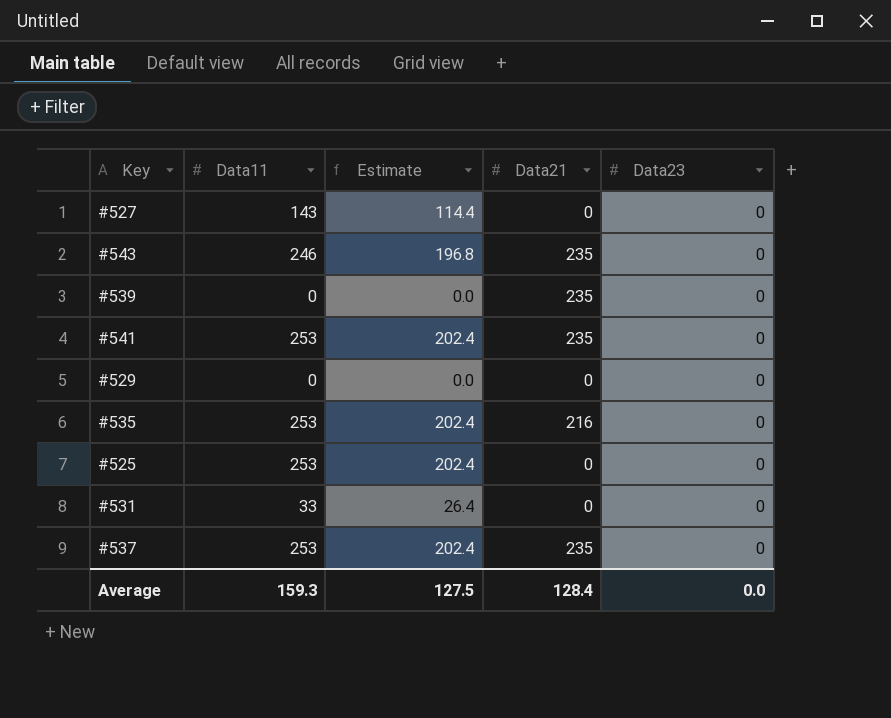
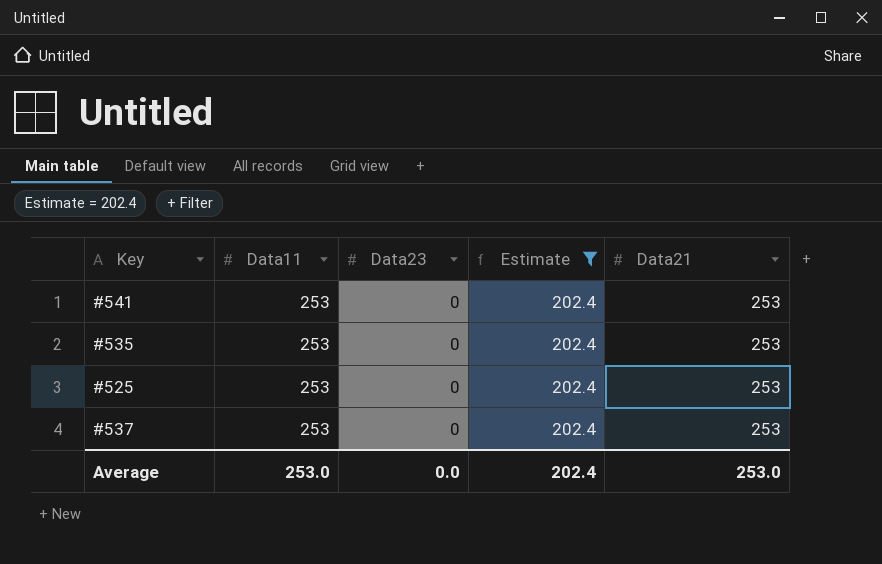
filter: none -> Estimate = 202.4
column Data23 | position: 5 -> 3
#541 | Data21: 235 -> 253
#535 | Data21: 216 -> 253
#525 | Data21: 0 -> 253
#537 | Data21: 235 -> 253
Average | Data11: 159.3 -> 253.0
Average | Estimate: 127.5 -> 202.4
Average | Data21: 128.4 -> 253.0

